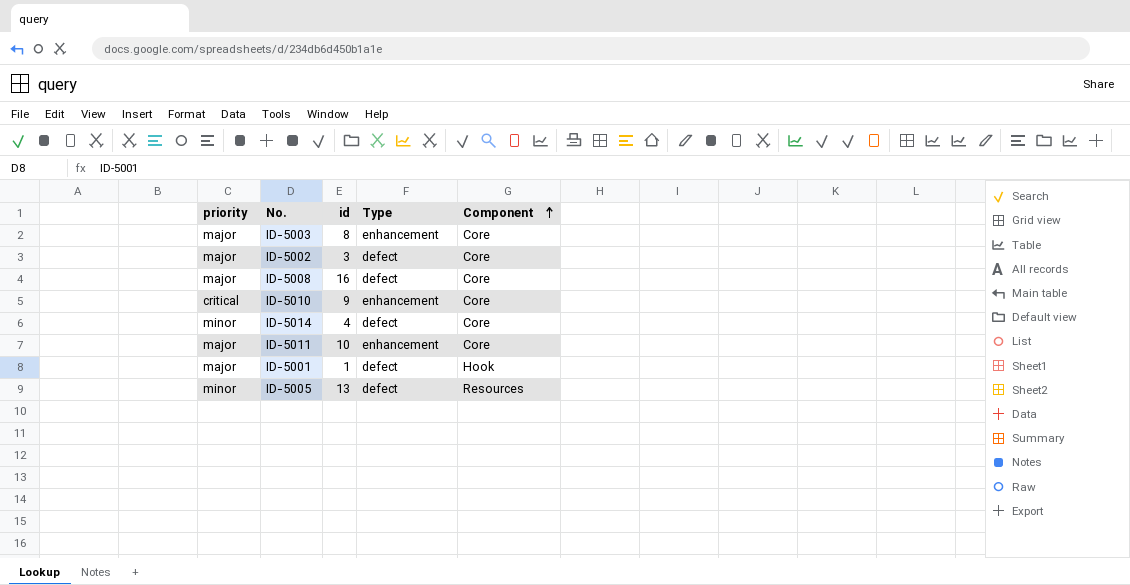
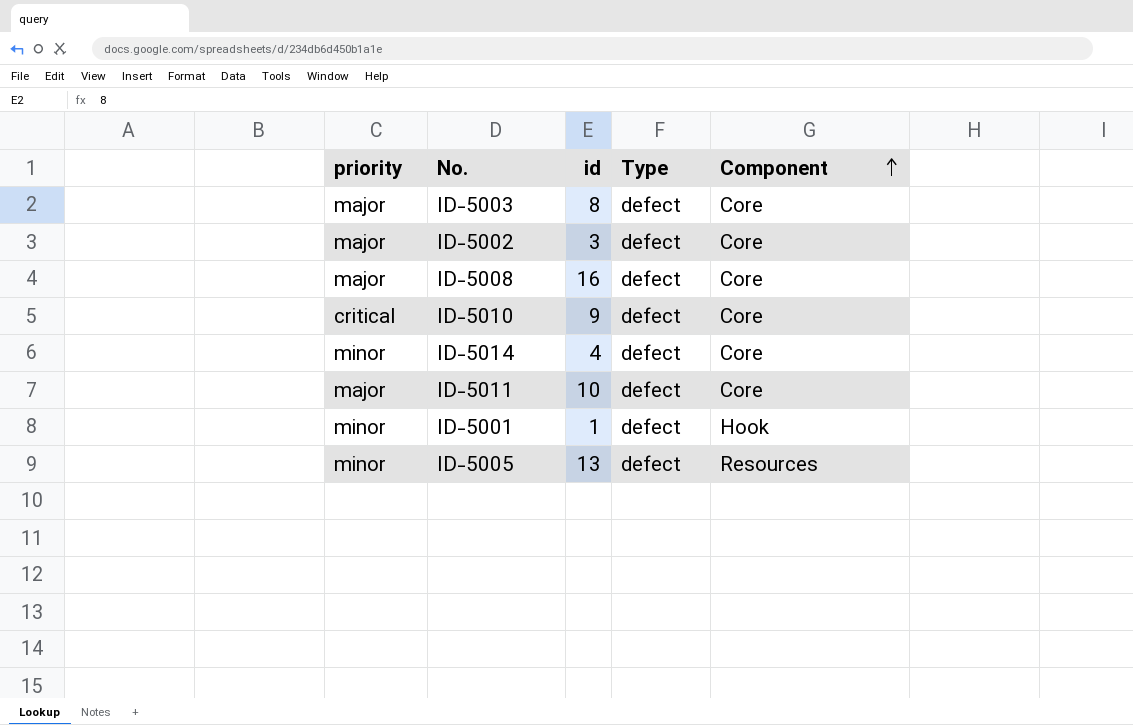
ID-5003 | Type: enhancement -> defect
ID-5010 | Type: enhancement -> defect
ID-5011 | Type: enhancement -> defect
ID-5001 | priority: major -> minor

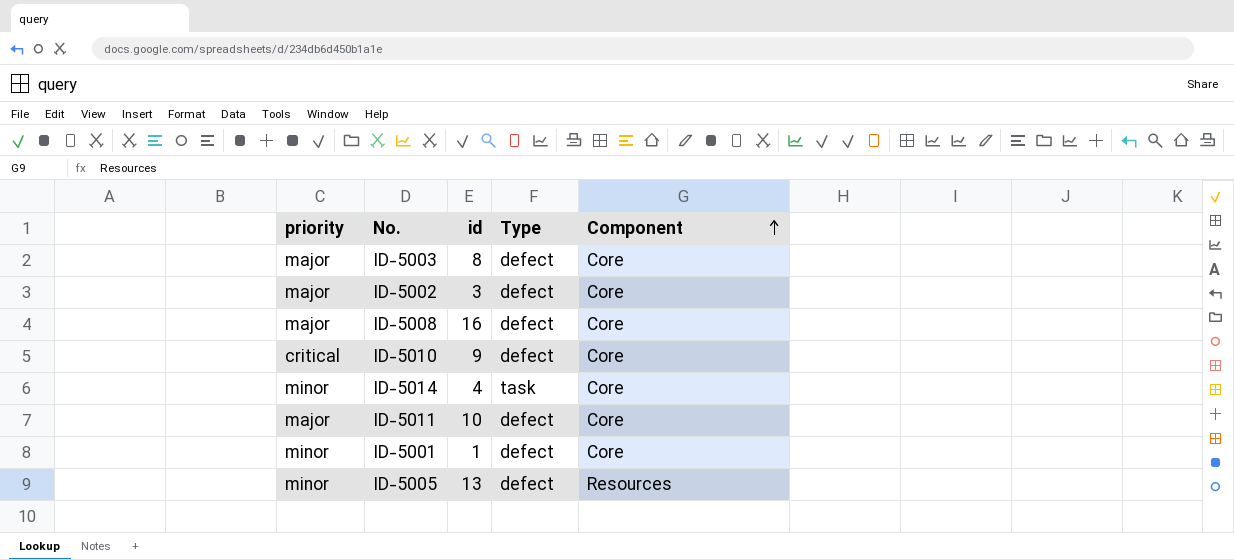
ID-5014 | Type: defect -> task
ID-5001 | Component: Hook -> Core

